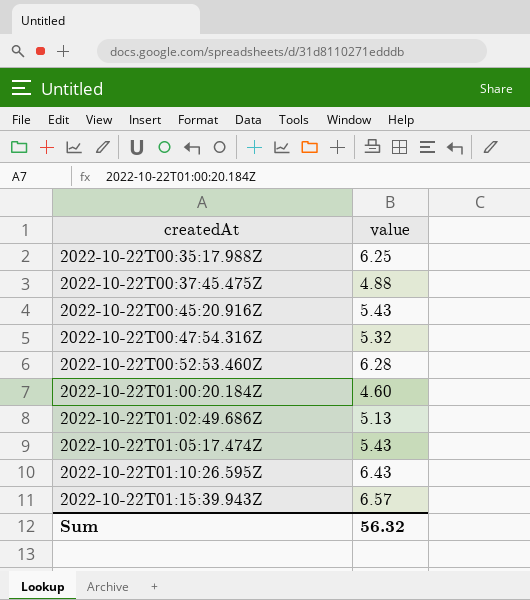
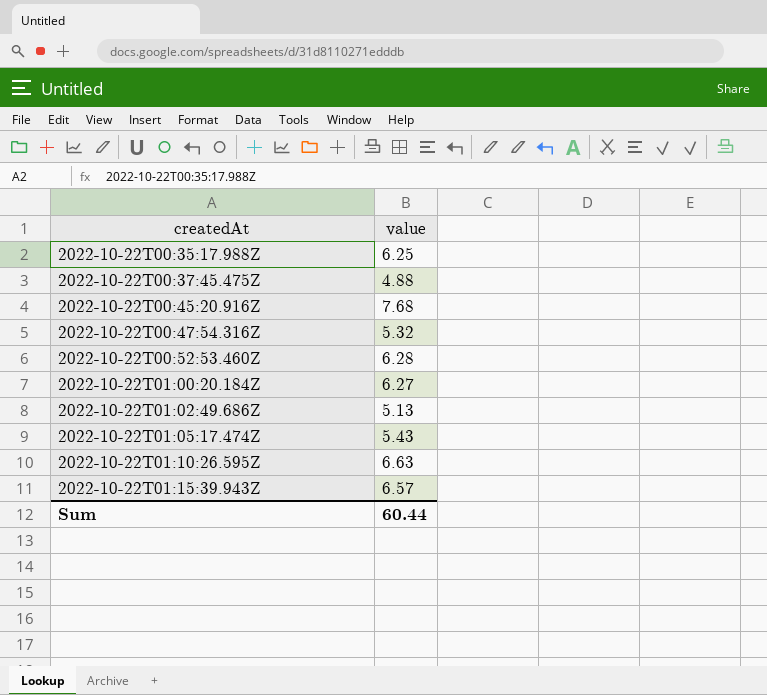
2022-10-22T00:45:20.916Z | value: 5.43 -> 7.68
2022-10-22T01:00:20.184Z | value: 4.60 -> 6.27
2022-10-22T01:10:26.595Z | value: 6.43 -> 6.63
Sum | value: 56.32 -> 60.44

